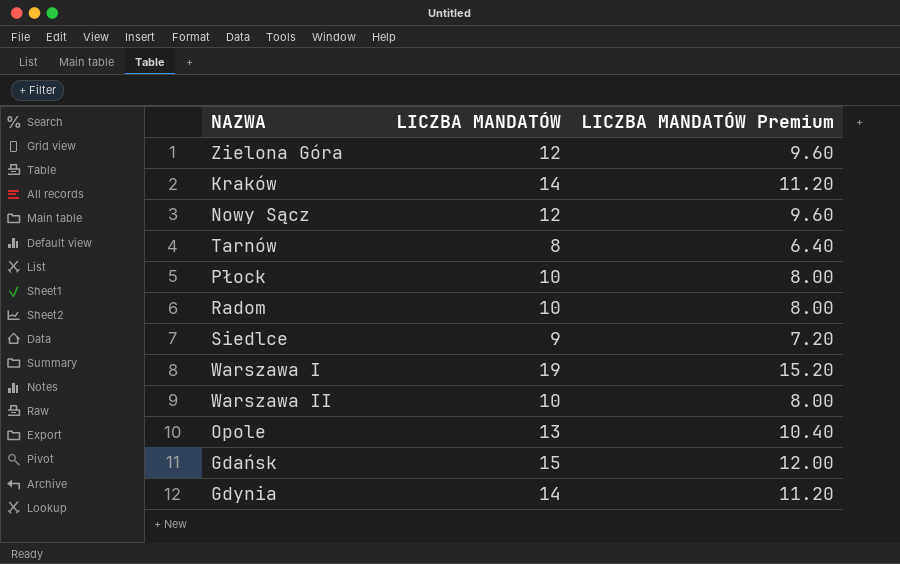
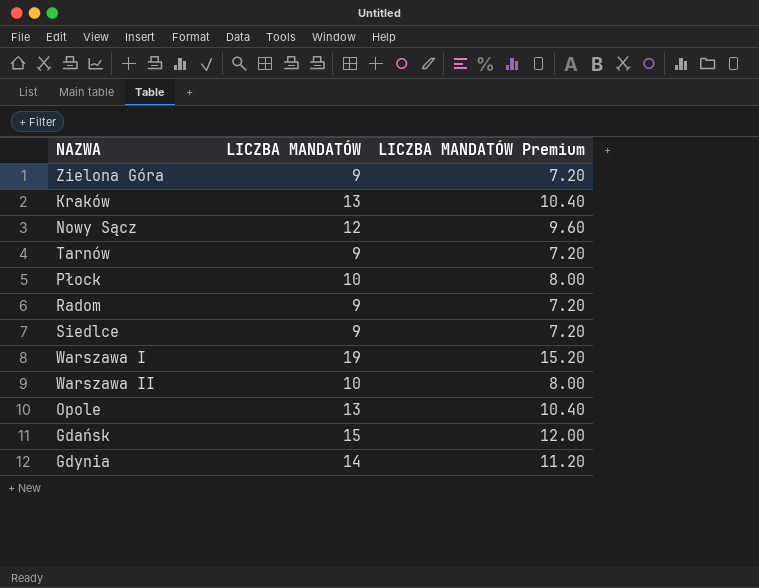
Zielona Góra | LICZBA MANDATÓW: 12 -> 9
Zielona Góra | LICZBA MANDATÓW Premium: 9.60 -> 7.20
Kraków | LICZBA MANDATÓW: 14 -> 13
Kraków | LICZBA MANDATÓW Premium: 11.20 -> 10.40
Tarnów | LICZBA MANDATÓW: 8 -> 9
Tarnów | LICZBA MANDATÓW Premium: 6.40 -> 7.20
Radom | LICZBA MANDATÓW: 10 -> 9
Radom | LICZBA MANDATÓW Premium: 8.00 -> 7.20

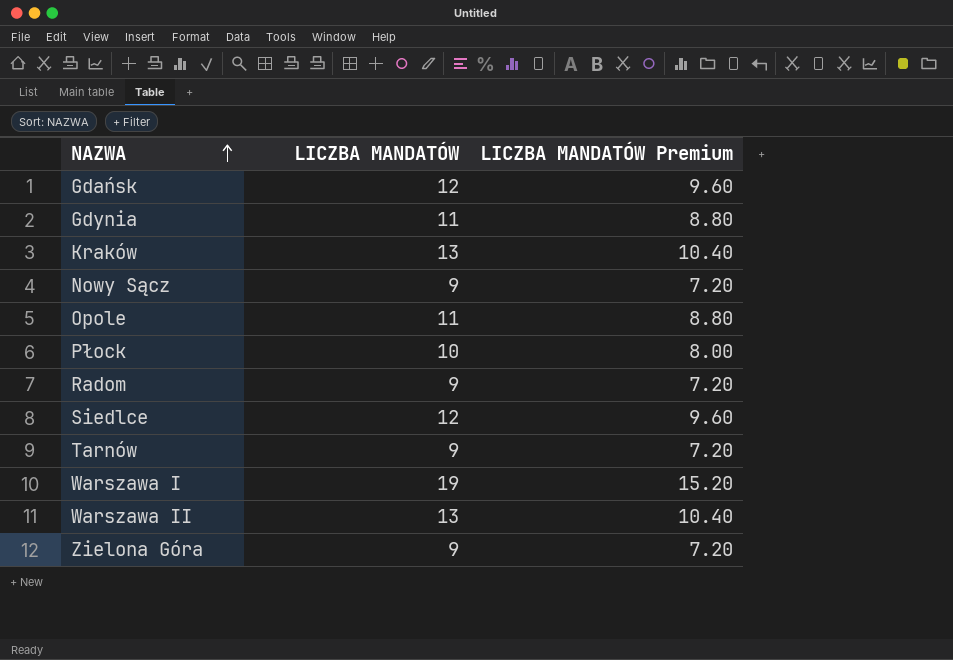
row order: none -> NAZWA ascending
Gdańsk | LICZBA MANDATÓW: 15 -> 12
Gdańsk | LICZBA MANDATÓW Premium: 12.00 -> 9.60
Gdynia | LICZBA MANDATÓW: 14 -> 11
Gdynia | LICZBA MANDATÓW Premium: 11.20 -> 8.80
Nowy Sącz | LICZBA MANDATÓW: 12 -> 9
Nowy Sącz | LICZBA MANDATÓW Premium: 9.60 -> 7.20
Opole | LICZBA MANDATÓW: 13 -> 11
Opole | LICZBA MANDATÓW Premium: 10.40 -> 8.80
Siedlce | LICZBA MANDATÓW: 9 -> 12
Siedlce | LICZBA MANDATÓW Premium: 7.20 -> 9.60
Warszawa II | LICZBA MANDATÓW: 10 -> 13
Warszawa II | LICZBA MANDATÓW Premium: 8.00 -> 10.40

